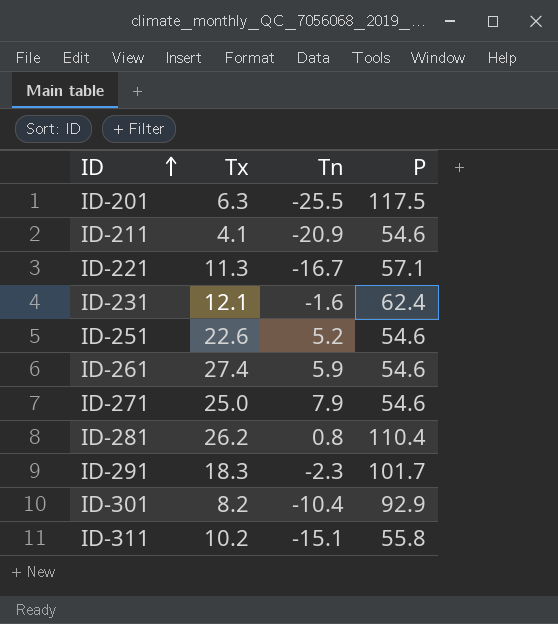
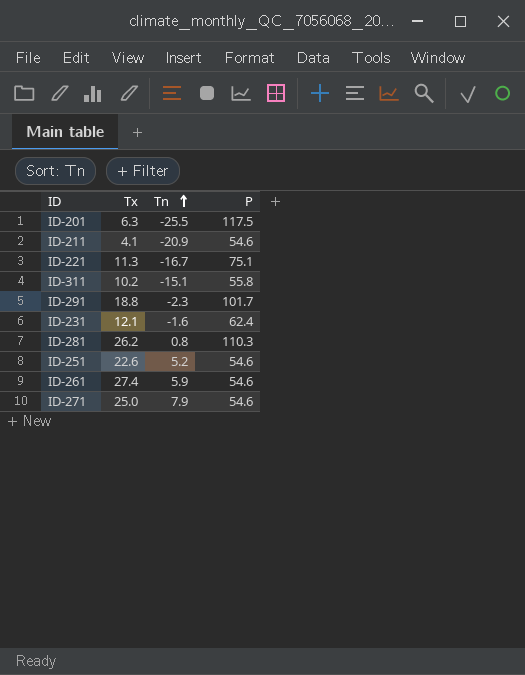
row order: ID ascending -> Tn ascending
row ID-301: 8.2 | -10.4 | 92.9 -> none
ID-221 | P: 57.1 -> 75.1
ID-291 | Tx: 18.3 -> 18.8
ID-281 | P: 110.4 -> 110.3

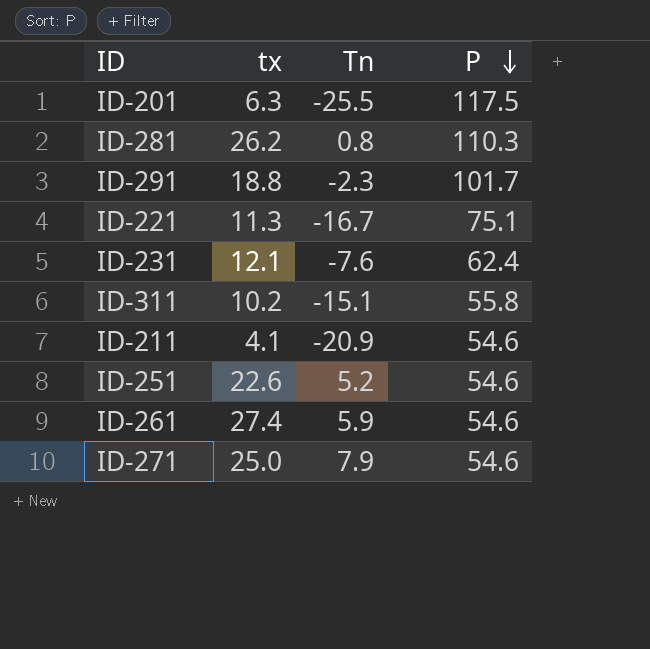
row order: Tn ascending -> P descending
column name: Tx -> tx
ID-231 | Tn: -1.6 -> -7.6

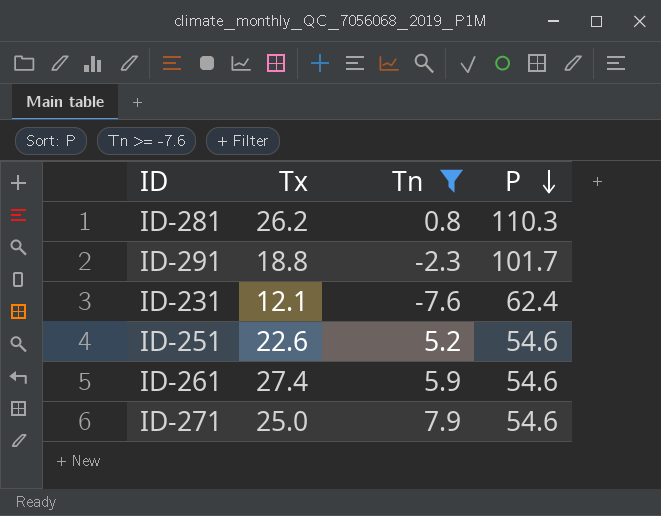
filter: none -> Tn >= -7.6
column name: tx -> Tx

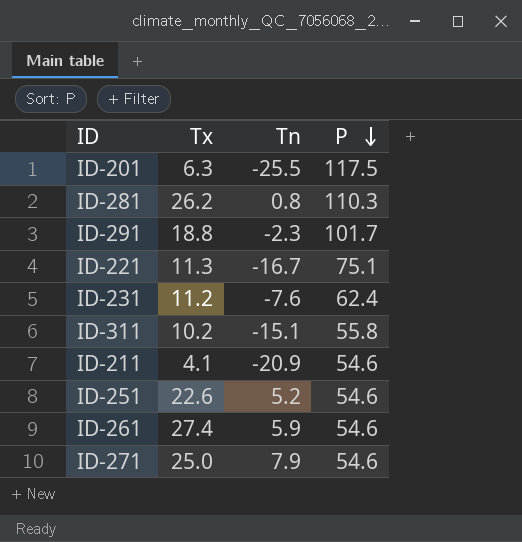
filter: Tn >= -7.6 -> none
ID-231 | Tx: 12.1 -> 11.2

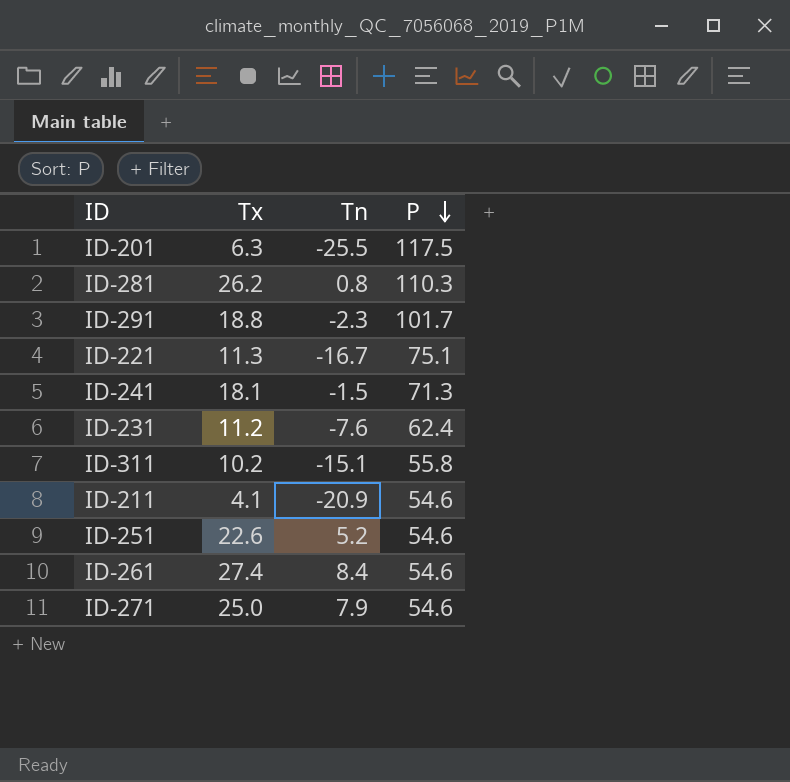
row ID-241: none -> 18.1 | -1.5 | 71.3
ID-261 | Tn: 5.9 -> 8.4

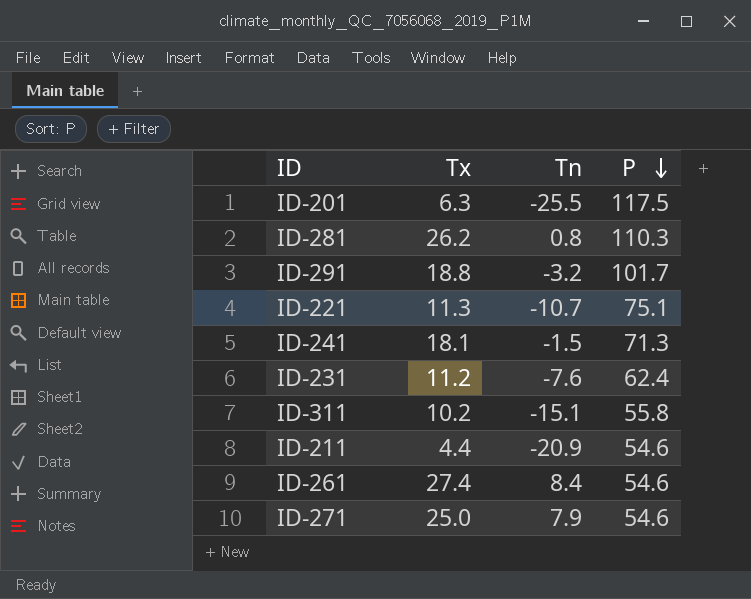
row ID-251: 22.6 | 5.2 | 54.6 -> none
ID-291 | Tn: -2.3 -> -3.2
ID-221 | Tn: -16.7 -> -10.7
ID-211 | Tx: 4.1 -> 4.4

